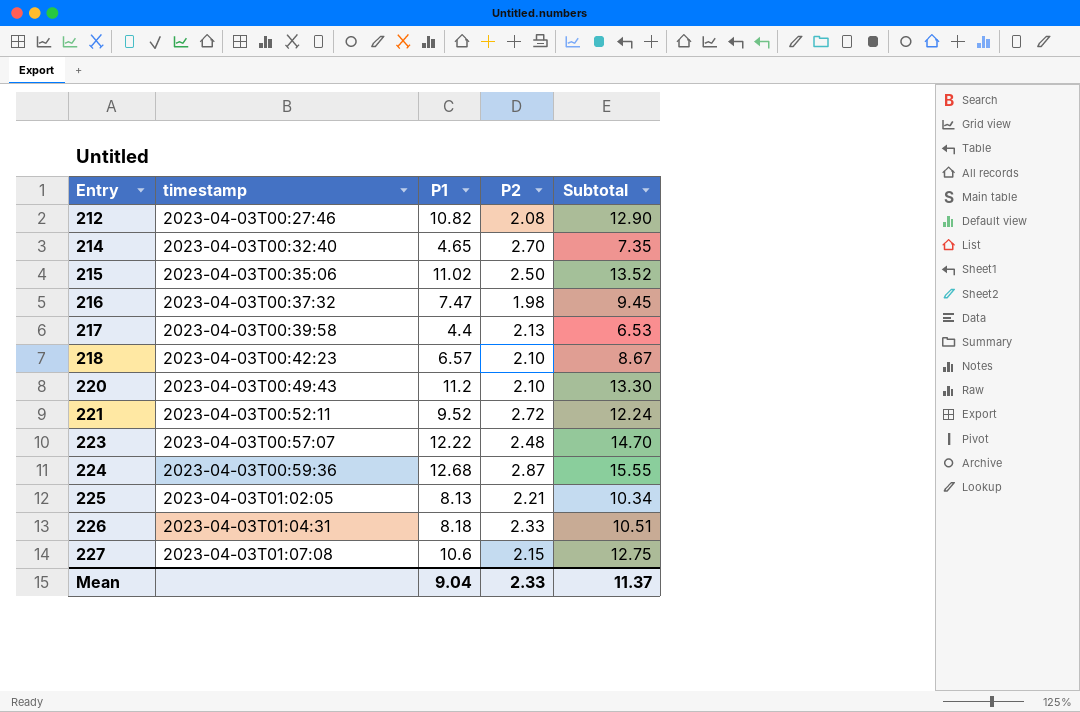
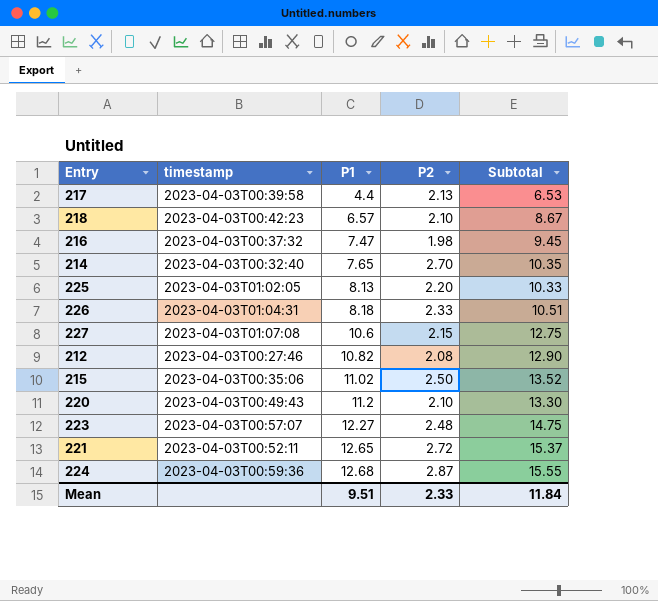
row order: Entry ascending -> P1 ascending
214 | P1: 4.65 -> 7.65
214 | Subtotal: 7.35 -> 10.35
225 | P2: 2.21 -> 2.20
225 | Subtotal: 10.34 -> 10.33
223 | P1: 12.22 -> 12.27
223 | Subtotal: 14.70 -> 14.75
221 | P1: 9.52 -> 12.65
221 | Subtotal: 12.24 -> 15.37
Mean | P1: 9.04 -> 9.51
Mean | Subtotal: 11.37 -> 11.84

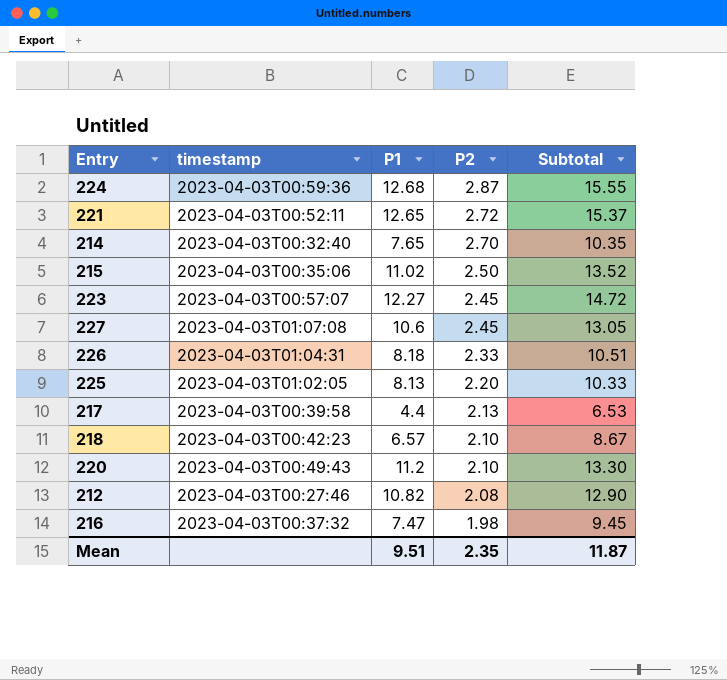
row order: P1 ascending -> P2 descending
223 | P2: 2.48 -> 2.45
223 | Subtotal: 14.75 -> 14.72
227 | P2: 2.15 -> 2.45
227 | Subtotal: 12.75 -> 13.05
Mean | P2: 2.33 -> 2.35
Mean | Subtotal: 11.84 -> 11.87

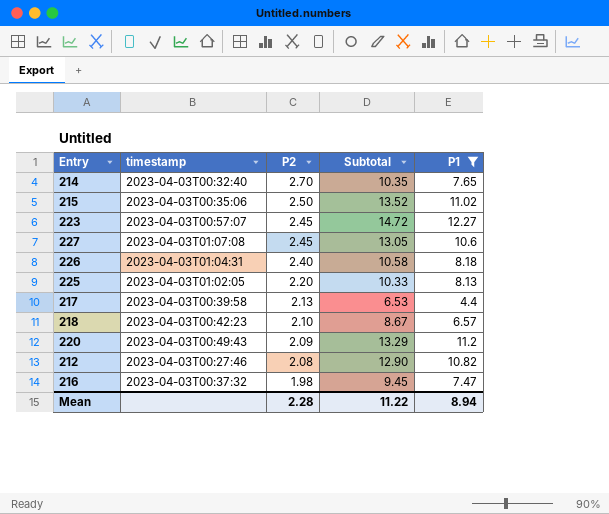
filter: none -> P1 <= 12.27
column P1 | position: 3 -> 5
226 | P2: 2.33 -> 2.40
226 | Subtotal: 10.51 -> 10.58
220 | P2: 2.10 -> 2.09
220 | Subtotal: 13.30 -> 13.29
Mean | P2: 2.35 -> 2.28
Mean | Subtotal: 11.87 -> 11.22
Mean | P1: 9.51 -> 8.94

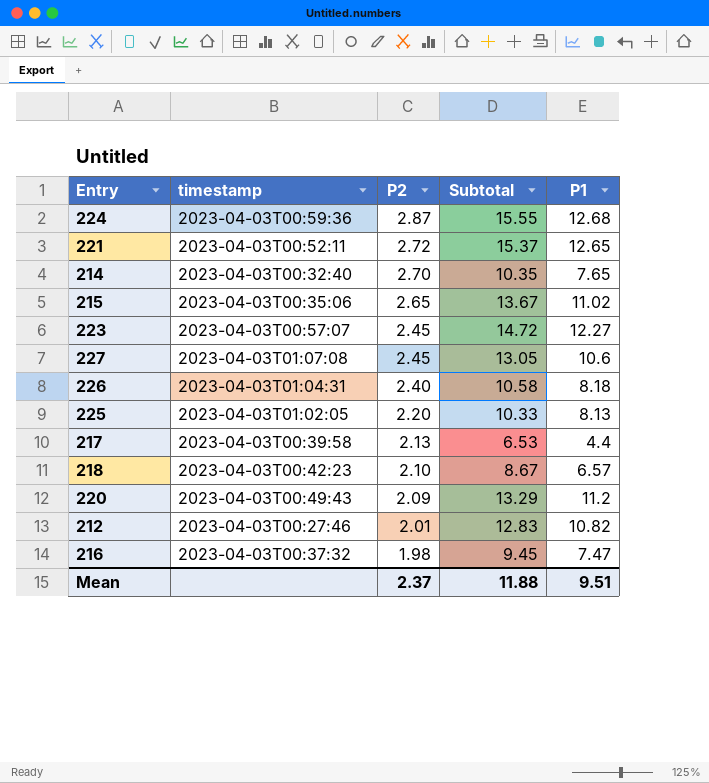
filter: P1 <= 12.27 -> none
215 | P2: 2.50 -> 2.65
215 | Subtotal: 13.52 -> 13.67
212 | P2: 2.08 -> 2.01
212 | Subtotal: 12.90 -> 12.83
Mean | P2: 2.28 -> 2.37
Mean | Subtotal: 11.22 -> 11.88
Mean | P1: 8.94 -> 9.51

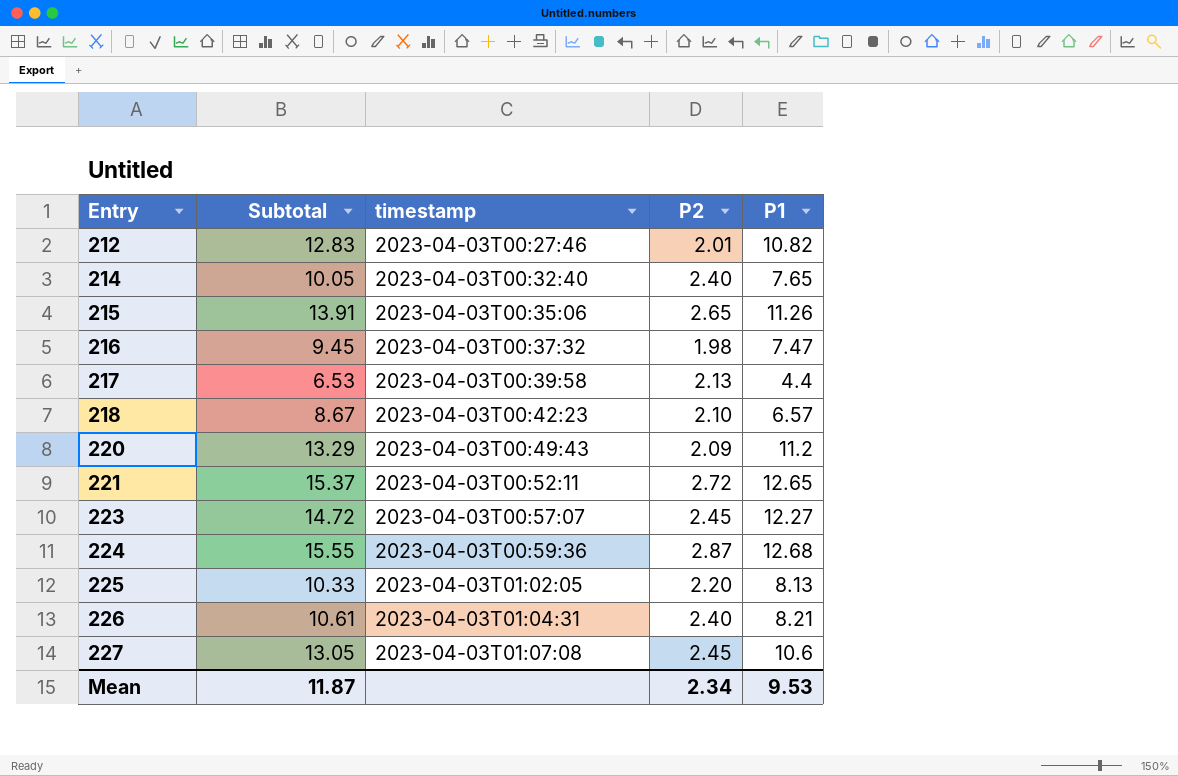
row order: P2 descending -> Entry ascending
column Subtotal | position: 4 -> 2
214 | Subtotal: 10.35 -> 10.05
214 | P2: 2.70 -> 2.40
215 | Subtotal: 13.67 -> 13.91
215 | P1: 11.02 -> 11.26
226 | Subtotal: 10.58 -> 10.61
226 | P1: 8.18 -> 8.21
Mean | Subtotal: 11.88 -> 11.87
Mean | P2: 2.37 -> 2.34
Mean | P1: 9.51 -> 9.53

